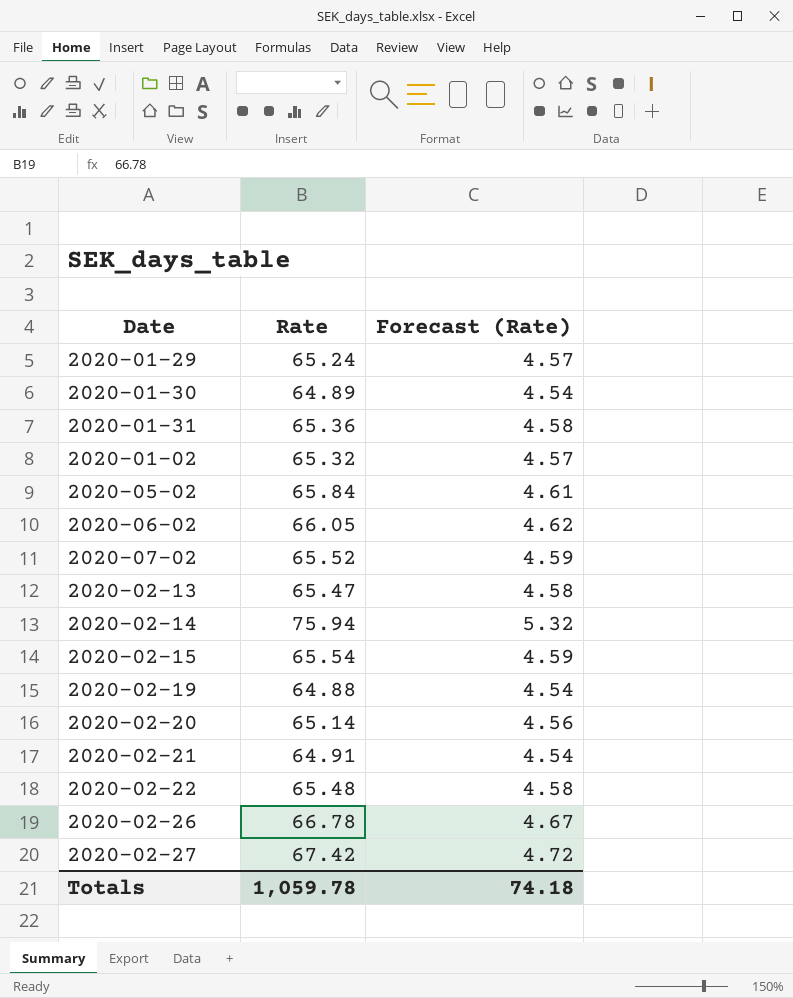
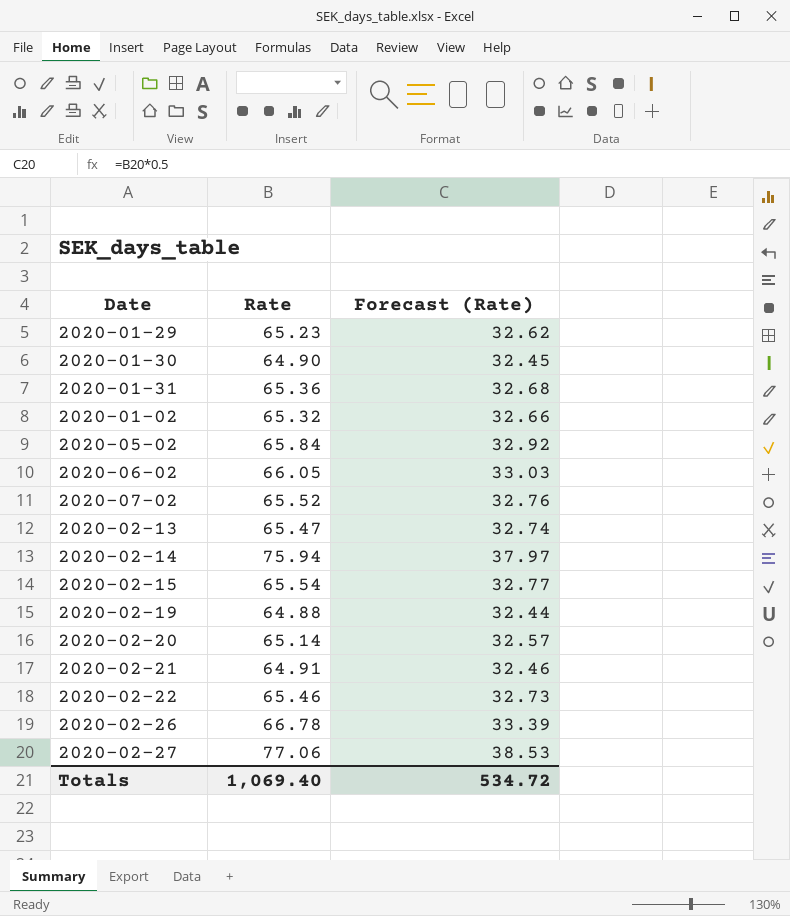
column Forecast (Rate) | formula: [Rate] * 0.07 -> [Rate] * 0.5
2020-01-29 | Rate: 65.24 -> 65.23
2020-01-30 | Rate: 64.89 -> 64.90
2020-02-22 | Rate: 65.48 -> 65.46
2020-02-27 | Rate: 67.42 -> 77.06
Totals | Rate: 1,059.78 -> 1,069.40
Totals | Forecast (Rate): 74.18 -> 534.72

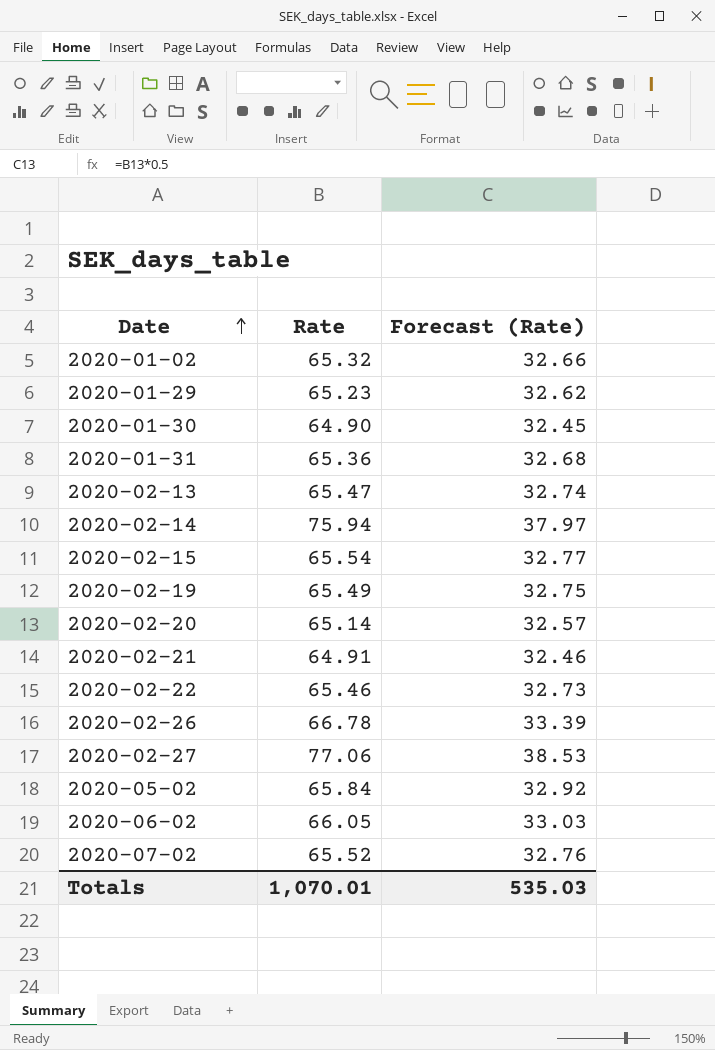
row order: none -> Date ascending
2020-02-19 | Rate: 64.88 -> 65.49
2020-02-19 | Forecast (Rate): 32.44 -> 32.75
Totals | Rate: 1,069.40 -> 1,070.01
Totals | Forecast (Rate): 534.72 -> 535.03

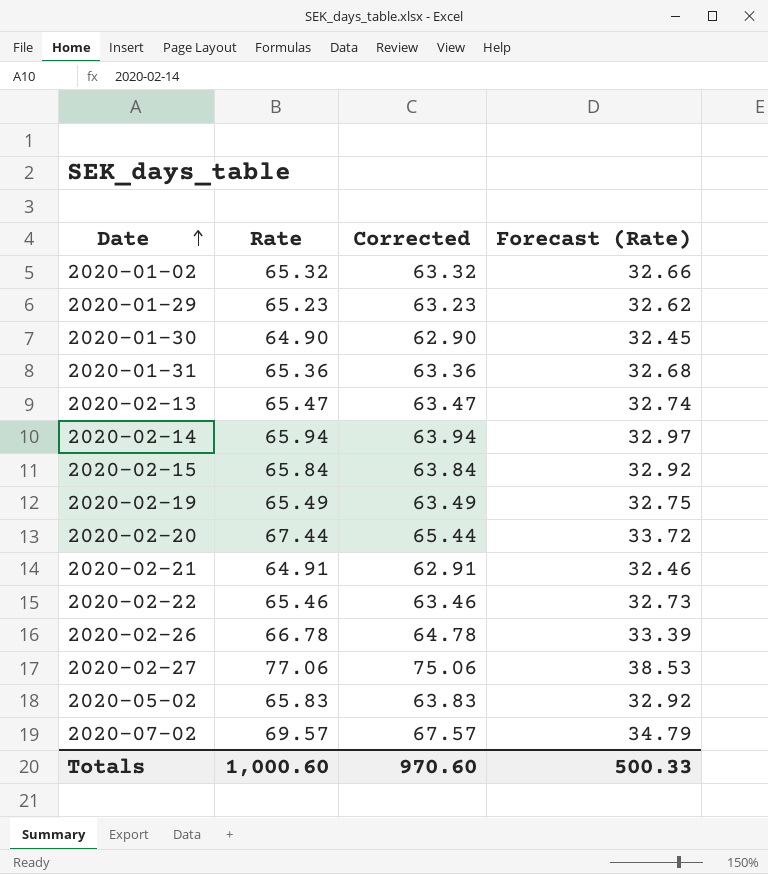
column Corrected | formula: none -> [Rate] - 2
row 2020-06-02: 66.05 | 33.03 -> none
2020-02-14 | Rate: 75.94 -> 65.94
2020-02-14 | Forecast (Rate): 37.97 -> 32.97
2020-02-15 | Rate: 65.54 -> 65.84
2020-02-15 | Forecast (Rate): 32.77 -> 32.92
2020-02-20 | Rate: 65.14 -> 67.44
2020-02-20 | Forecast (Rate): 32.57 -> 33.72
2020-05-02 | Rate: 65.84 -> 65.83
2020-07-02 | Rate: 65.52 -> 69.57
2020-07-02 | Forecast (Rate): 32.76 -> 34.79
Totals | Rate: 1,070.01 -> 1,000.60
Totals | Forecast (Rate): 535.03 -> 500.33

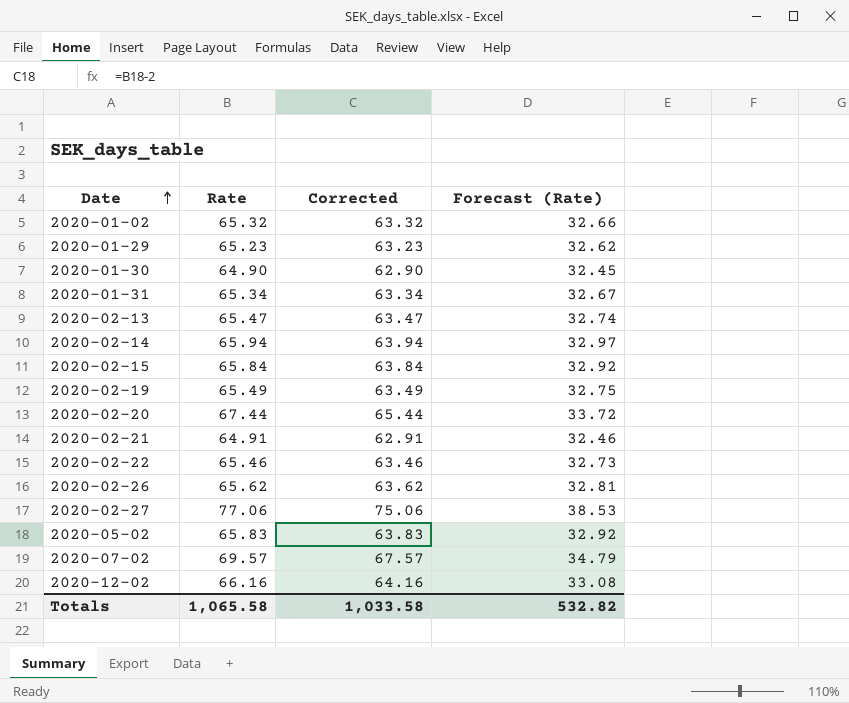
2020-01-31 | Rate: 65.36 -> 65.34
2020-01-31 | Corrected: 63.36 -> 63.34
2020-01-31 | Forecast (Rate): 32.68 -> 32.67
2020-02-26 | Rate: 66.78 -> 65.62
2020-02-26 | Corrected: 64.78 -> 63.62
2020-02-26 | Forecast (Rate): 33.39 -> 32.81
row 2020-12-02: none -> 66.16 | 64.16 | 33.08
Totals | Rate: 1,000.60 -> 1,065.58
Totals | Corrected: 970.60 -> 1,033.58
Totals | Forecast (Rate): 500.33 -> 532.82

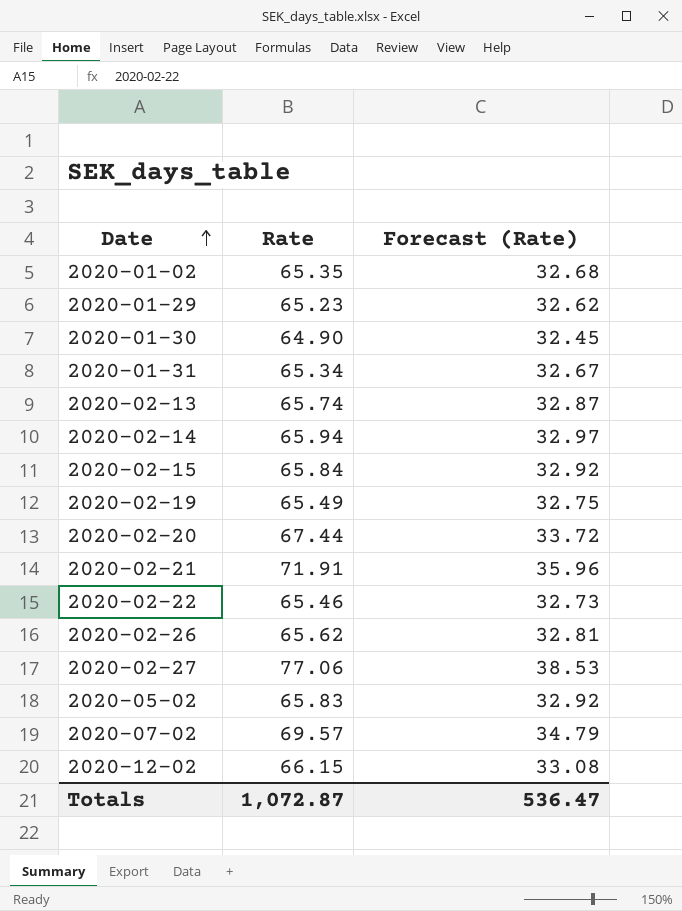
column Corrected | formula: [Rate] - 2 -> none
2020-01-02 | Rate: 65.32 -> 65.35
2020-01-02 | Forecast (Rate): 32.66 -> 32.68
2020-02-13 | Rate: 65.47 -> 65.74
2020-02-13 | Forecast (Rate): 32.74 -> 32.87
2020-02-21 | Rate: 64.91 -> 71.91
2020-02-21 | Forecast (Rate): 32.46 -> 35.96
2020-12-02 | Rate: 66.16 -> 66.15
Totals | Rate: 1,065.58 -> 1,072.87
Totals | Forecast (Rate): 532.82 -> 536.47

